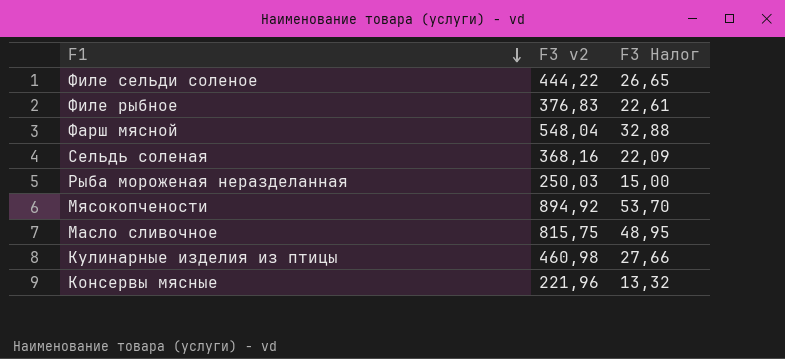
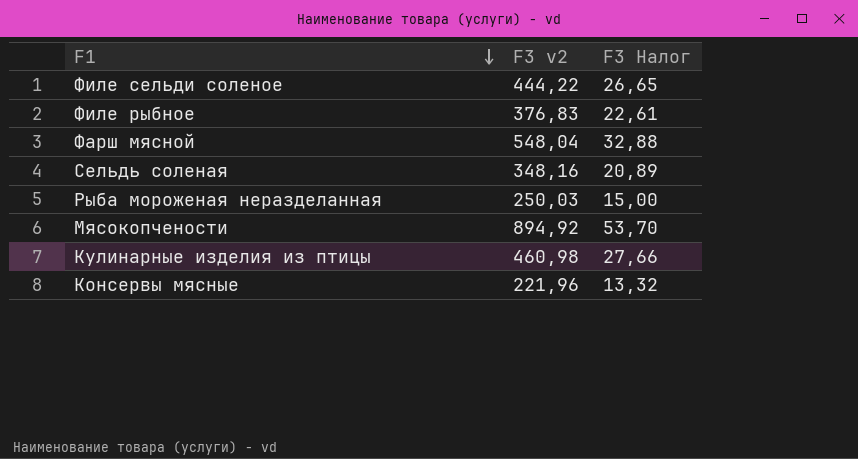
row Масло сливочное: 815,75 | 48,95 -> none
Сельдь соленая | F3 v2: 368,16 -> 348,16
Сельдь соленая | F3 Налог: 22,09 -> 20,89

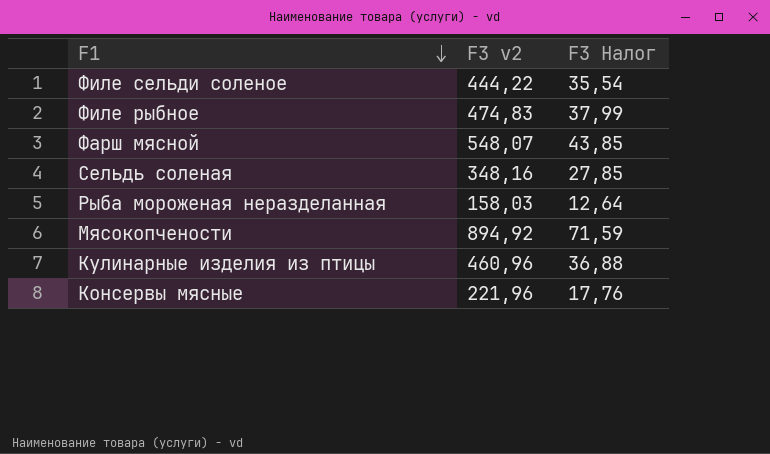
column F3 Налог | formula: [F3 v2] * 0,06 -> [F3 v2] * 0,08
Филе рыбное | F3 v2: 376,83 -> 474,83
Фарш мясной | F3 v2: 548,04 -> 548,07
Рыба мороженая неразделанная | F3 v2: 250,03 -> 158,03
Кулинарные изделия из птицы | F3 v2: 460,98 -> 460,96

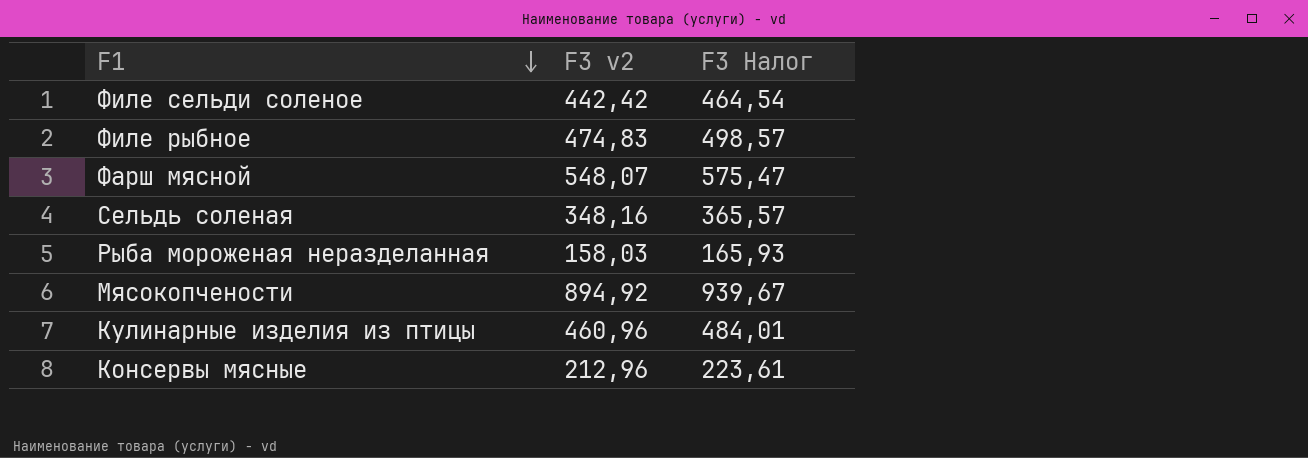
column F3 Налог | formula: [F3 v2] * 0,08 -> [F3 v2] * 1,05
Филе сельди соленое | F3 v2: 444,22 -> 442,42
Консервы мясные | F3 v2: 221,96 -> 212,96

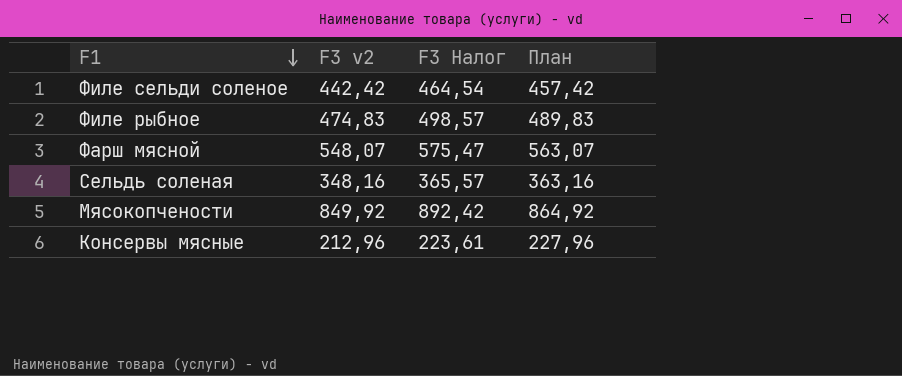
column План | formula: none -> [F3 v2] + 15
row Рыба мороженая неразделанная: 158,03 | 165,93 -> none
row Кулинарные изделия из птицы: 460,96 | 484,01 -> none
Мясокопчености | F3 v2: 894,92 -> 849,92
Мясокопчености | F3 Налог: 939,67 -> 892,42

